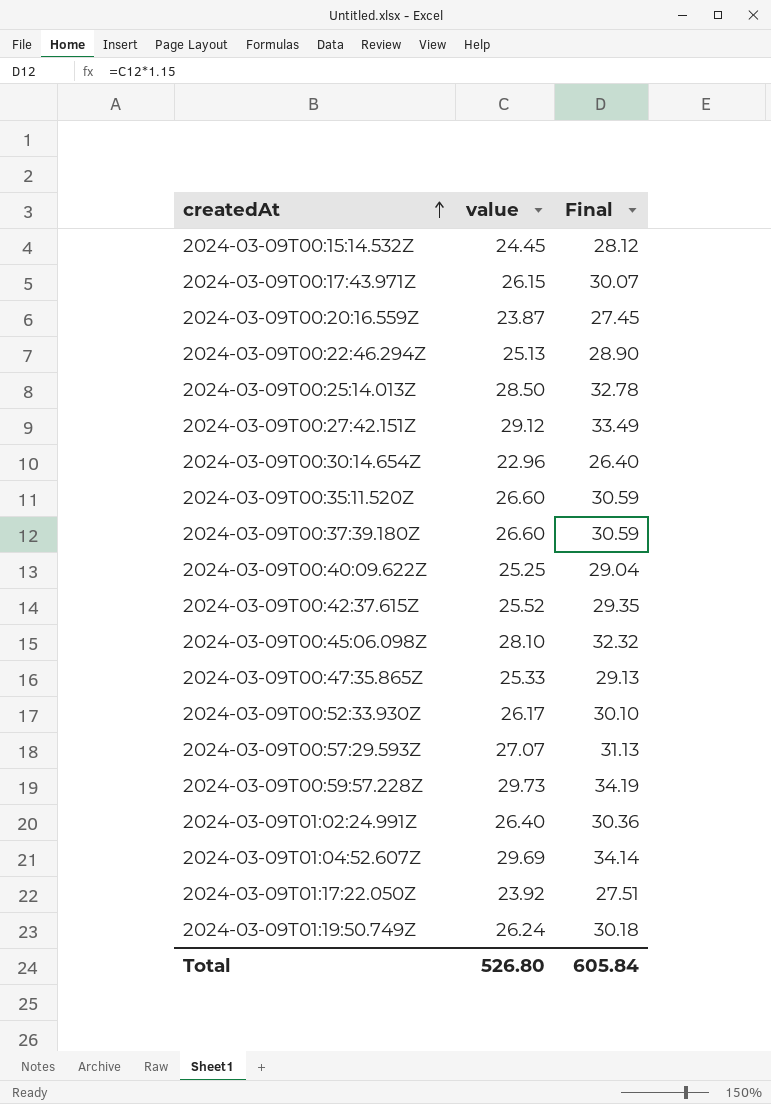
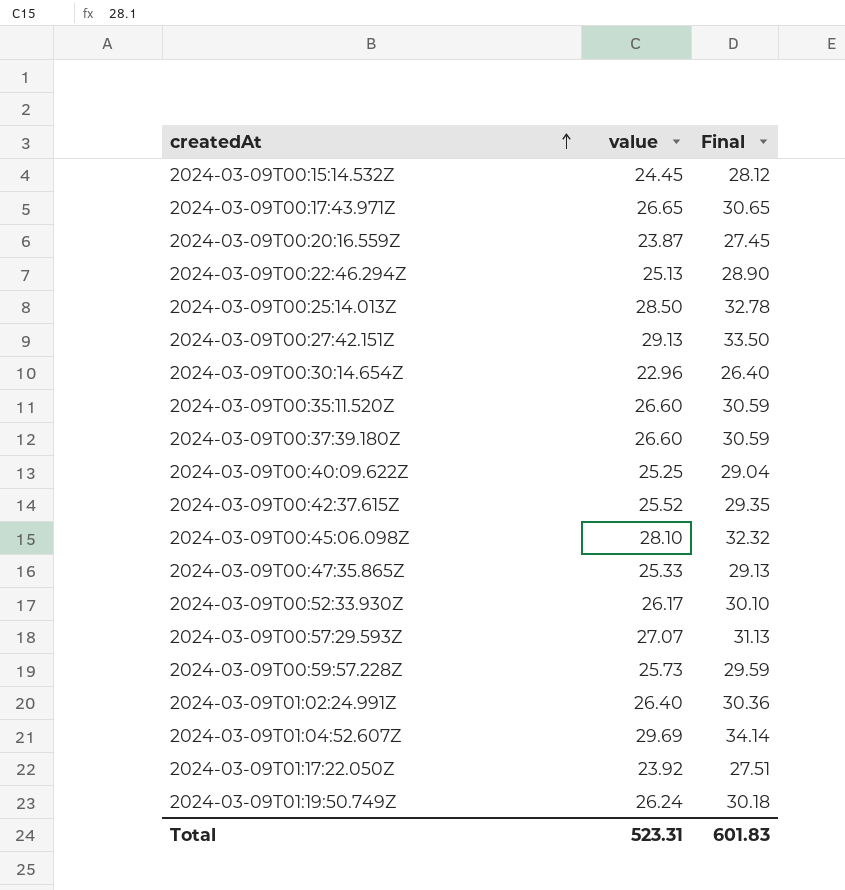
2024-03-09T00:17:43.971Z | value: 26.15 -> 26.65
2024-03-09T00:17:43.971Z | Final: 30.07 -> 30.65
2024-03-09T00:27:42.151Z | value: 29.12 -> 29.13
2024-03-09T00:27:42.151Z | Final: 33.49 -> 33.50
2024-03-09T00:59:57.228Z | value: 29.73 -> 25.73
2024-03-09T00:59:57.228Z | Final: 34.19 -> 29.59
Total | value: 526.80 -> 523.31
Total | Final: 605.84 -> 601.83

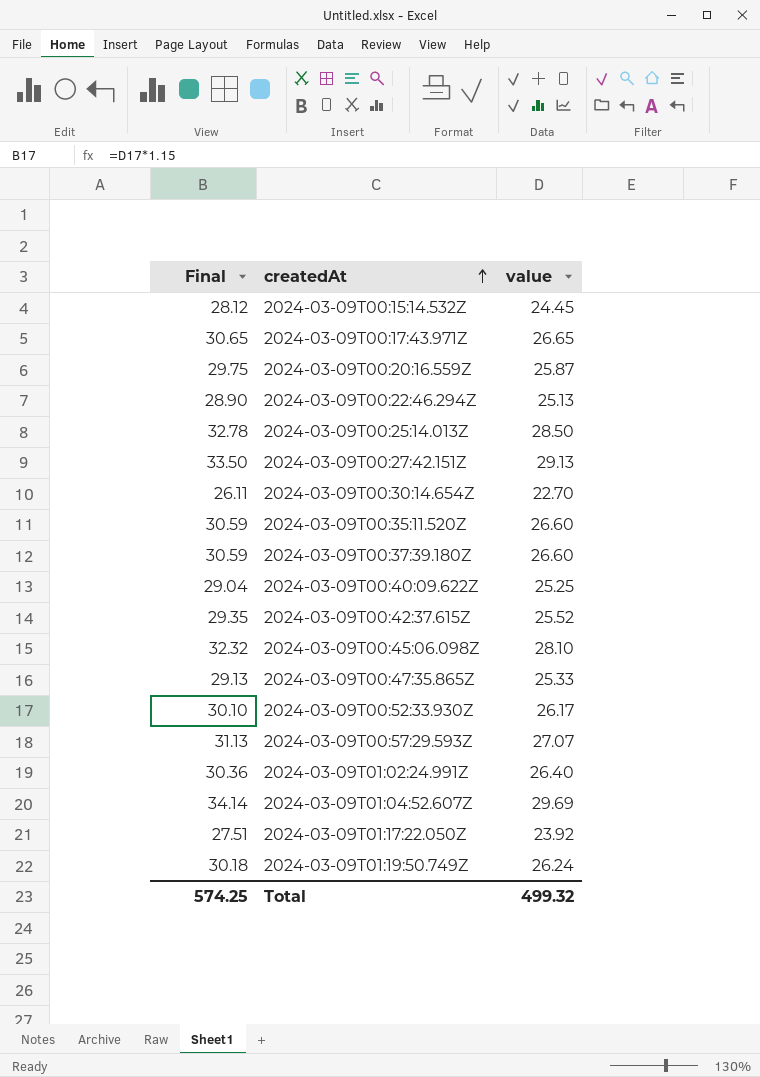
column Final | position: 3 -> 1
row 2024-03-09T00:59:57.228Z: 25.73 | 29.59 -> none
2024-03-09T00:20:16.559Z | Final: 27.45 -> 29.75
2024-03-09T00:20:16.559Z | value: 23.87 -> 25.87
2024-03-09T00:30:14.654Z | Final: 26.40 -> 26.11
2024-03-09T00:30:14.654Z | value: 22.96 -> 22.70
Total | Final: 601.83 -> 574.25
Total | value: 523.31 -> 499.32

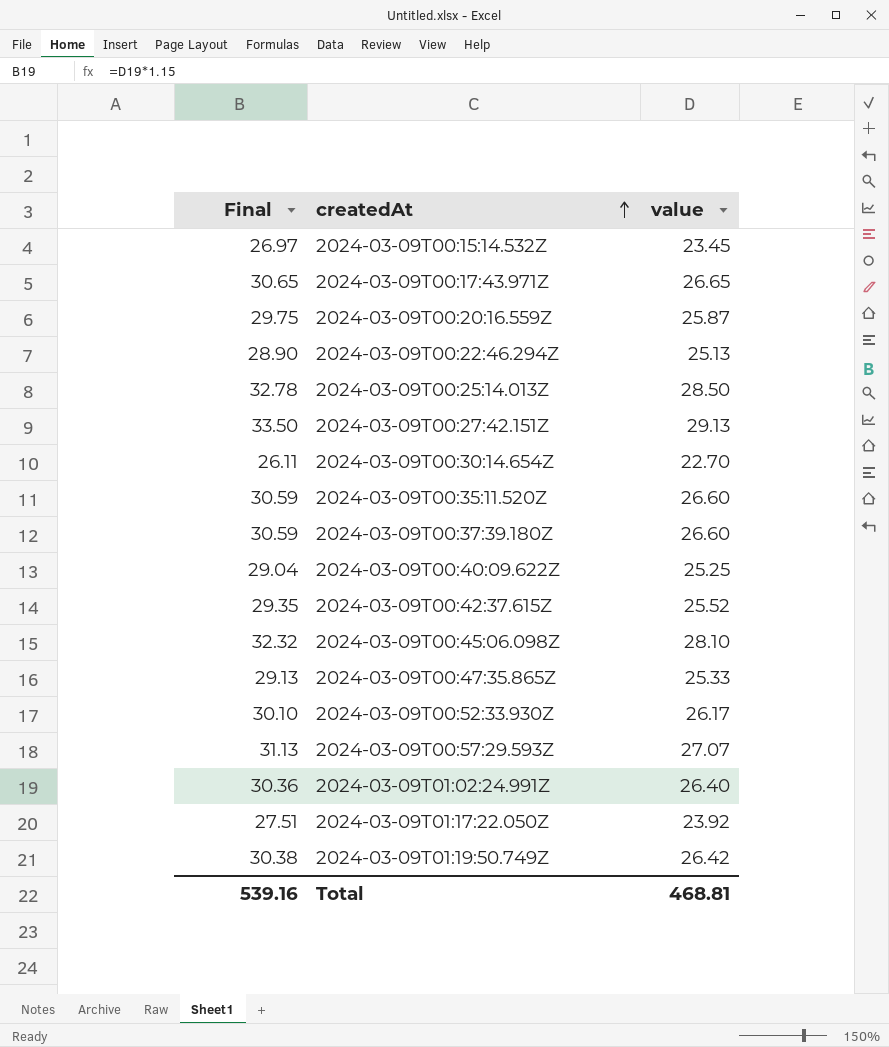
row 2024-03-09T01:04:52.607Z: 34.14 | 29.69 -> none
2024-03-09T00:15:14.532Z | Final: 28.12 -> 26.97
2024-03-09T00:15:14.532Z | value: 24.45 -> 23.45
2024-03-09T01:19:50.749Z | Final: 30.18 -> 30.38
2024-03-09T01:19:50.749Z | value: 26.24 -> 26.42
Total | Final: 574.25 -> 539.16
Total | value: 499.32 -> 468.81

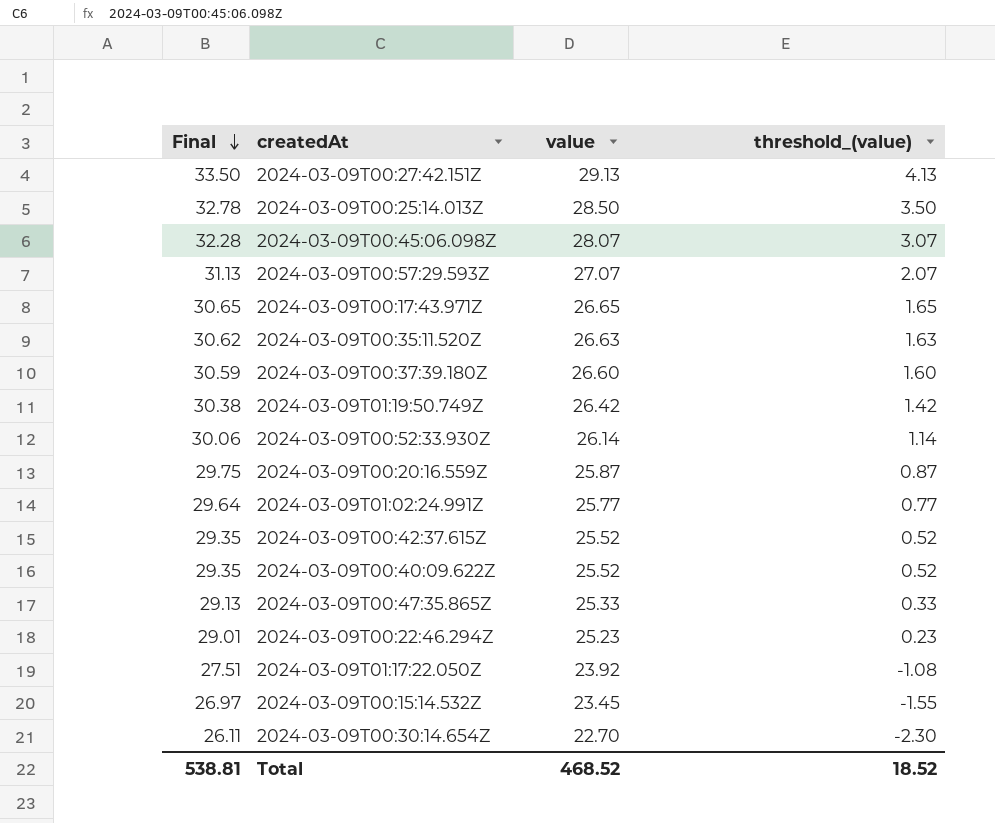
row order: createdAt ascending -> Final descending
column threshold_(value) | formula: none -> [value] - 25
2024-03-09T00:45:06.098Z | Final: 32.32 -> 32.28
2024-03-09T00:45:06.098Z | value: 28.10 -> 28.07
2024-03-09T00:35:11.520Z | Final: 30.59 -> 30.62
2024-03-09T00:35:11.520Z | value: 26.60 -> 26.63
2024-03-09T00:52:33.930Z | Final: 30.10 -> 30.06
2024-03-09T00:52:33.930Z | value: 26.17 -> 26.14
2024-03-09T01:02:24.991Z | Final: 30.36 -> 29.64
2024-03-09T01:02:24.991Z | value: 26.40 -> 25.77
2024-03-09T00:40:09.622Z | Final: 29.04 -> 29.35
2024-03-09T00:40:09.622Z | value: 25.25 -> 25.52
2024-03-09T00:22:46.294Z | Final: 28.90 -> 29.01
2024-03-09T00:22:46.294Z | value: 25.13 -> 25.23
Total | Final: 539.16 -> 538.81
Total | value: 468.81 -> 468.52

